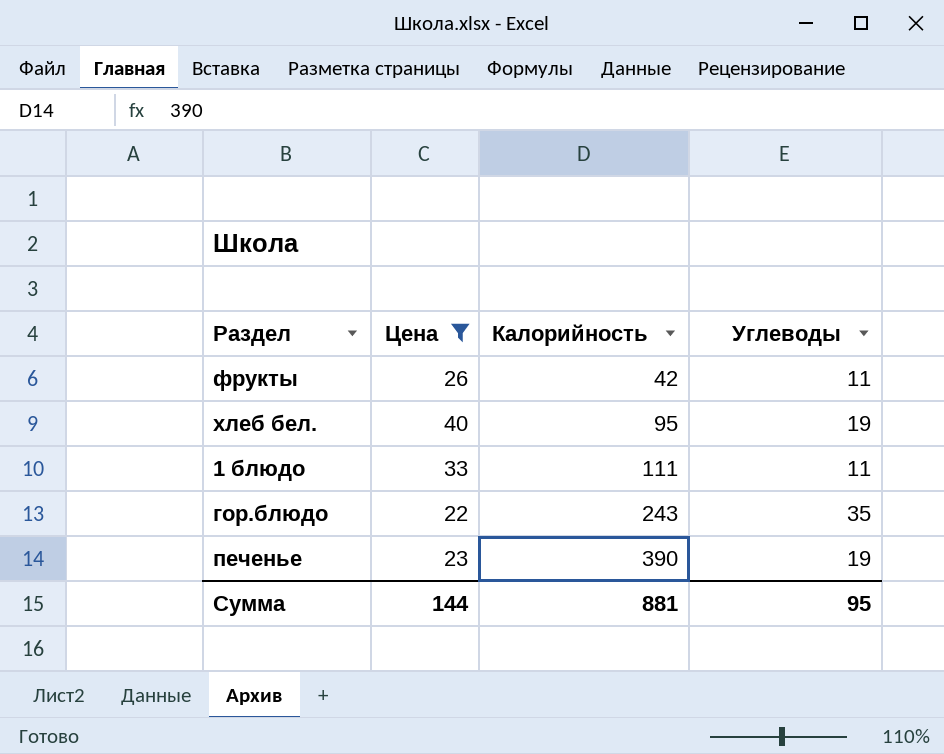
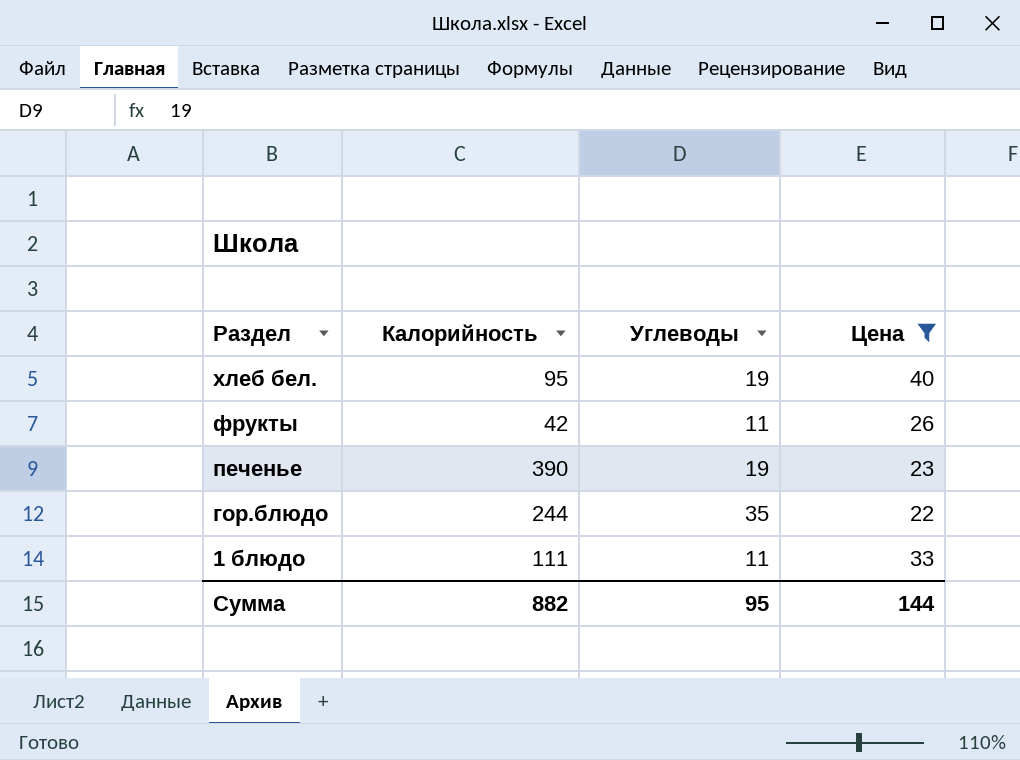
row order: Калорийность ascending -> Раздел descending
column Цена | position: 2 -> 4
гор.блюдо | Калорийность: 243 -> 244
Сумма | Калорийность: 881 -> 882

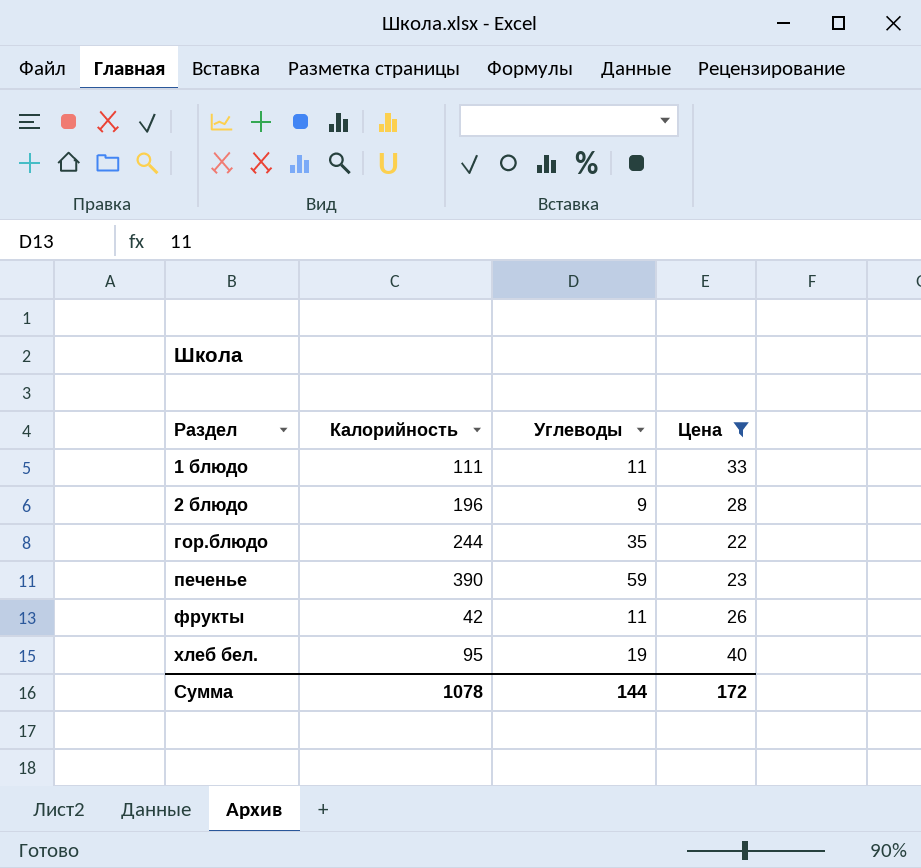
row order: Раздел descending -> Раздел ascending
row 2 блюдо: none -> 196 | 9 | 28
печенье | Углеводы: 19 -> 59
Сумма | Калорийность: 882 -> 1078
Сумма | Углеводы: 95 -> 144
Сумма | Цена: 144 -> 172

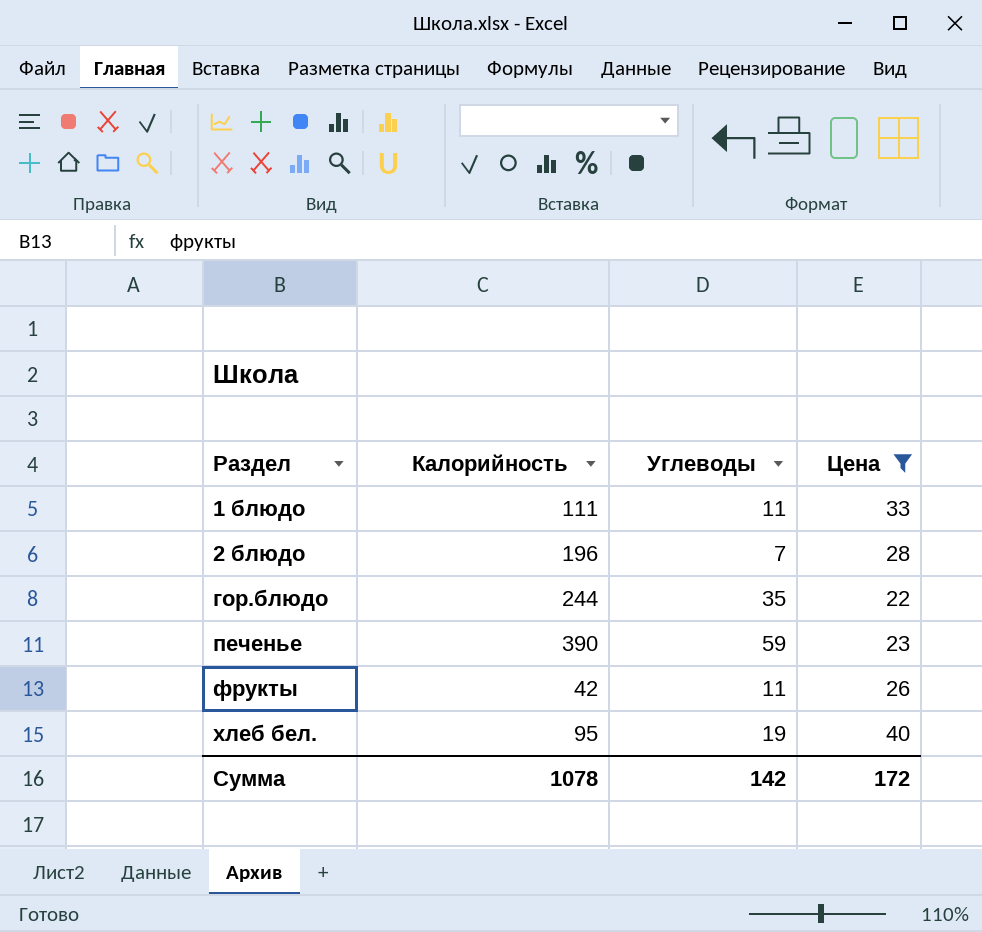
2 блюдо | Углеводы: 9 -> 7
Сумма | Углеводы: 144 -> 142

